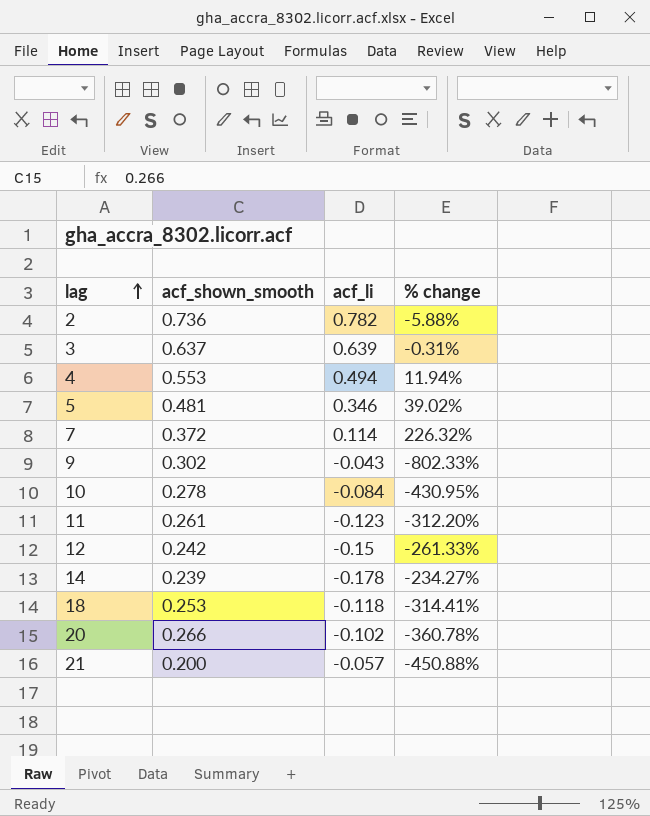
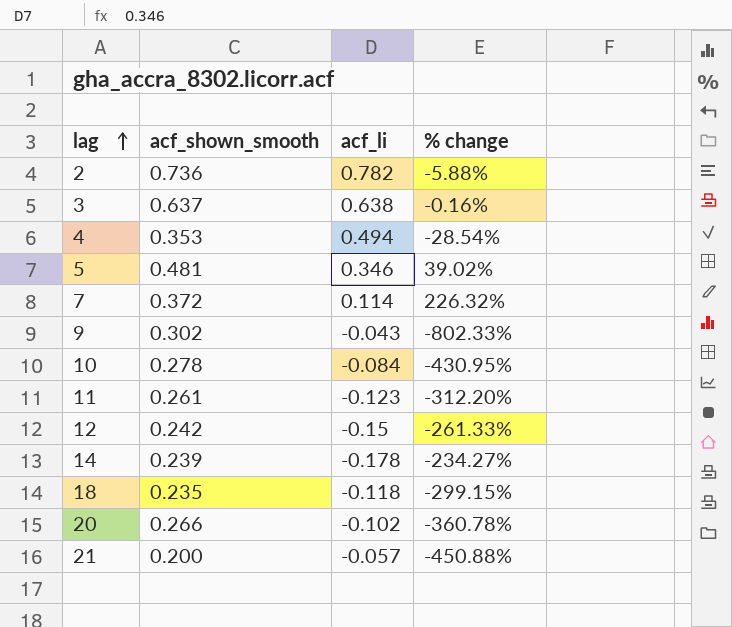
3 | acf_li: 0.639 -> 0.638
3 | % change: -0.31% -> -0.16%
4 | acf_shown_smooth: 0.553 -> 0.353
4 | % change: 11.94% -> -28.54%
18 | acf_shown_smooth: 0.253 -> 0.235
18 | % change: -314.41% -> -299.15%

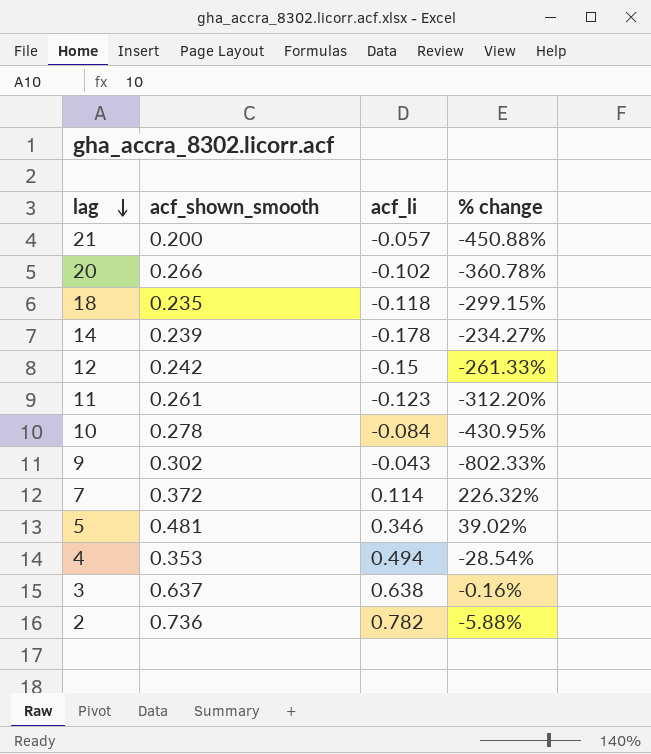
row order: lag ascending -> lag descending

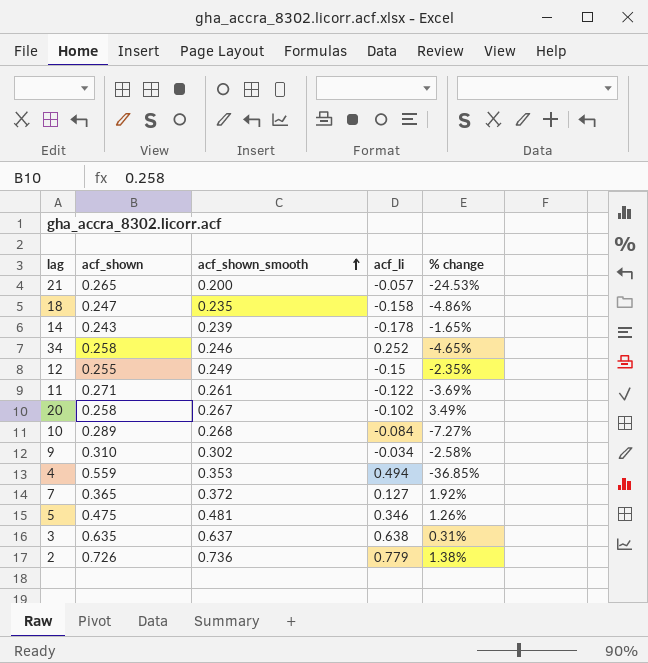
row order: lag descending -> acf_shown_smooth ascending
column acf_shown | position: none -> 2
column % change | formula: ([acf_shown_smooth] - [acf_li]) / [acf_li] -> ([acf_shown_smooth] - [acf_shown]) / [acf_shown]
18 | acf_li: -0.118 -> -0.158
row 34: none -> 0.258 | 0.246 | 0.252 | -4.65%
12 | acf_shown_smooth: 0.242 -> 0.249
11 | acf_li: -0.123 -> -0.122
20 | acf_shown_smooth: 0.266 -> 0.267
10 | acf_shown_smooth: 0.278 -> 0.268
9 | acf_li: -0.043 -> -0.034
7 | acf_li: 0.114 -> 0.127
2 | acf_li: 0.782 -> 0.779

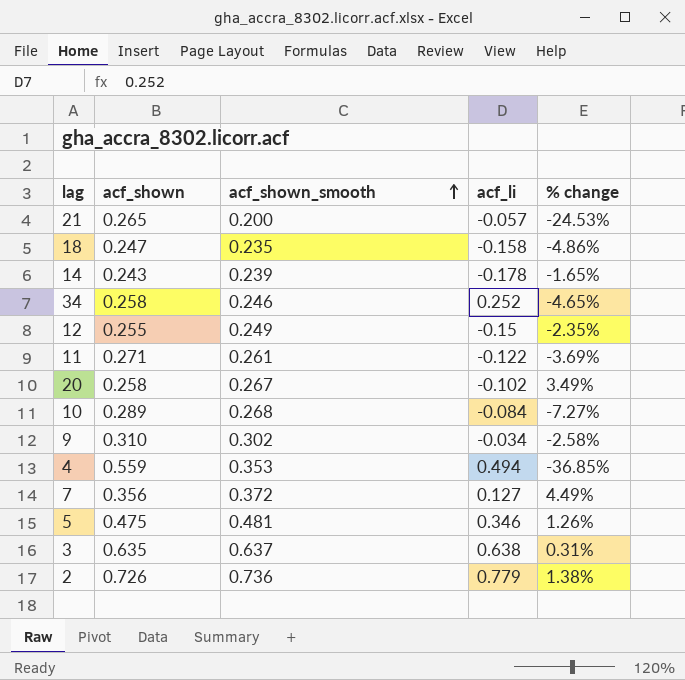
7 | acf_shown: 0.365 -> 0.356
7 | % change: 1.92% -> 4.49%

